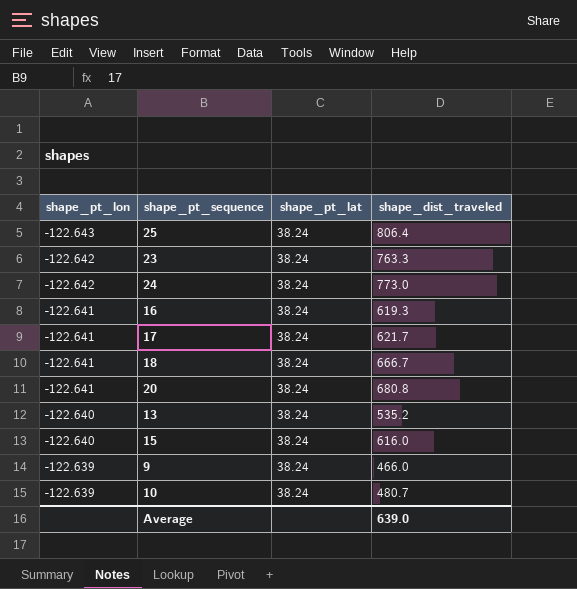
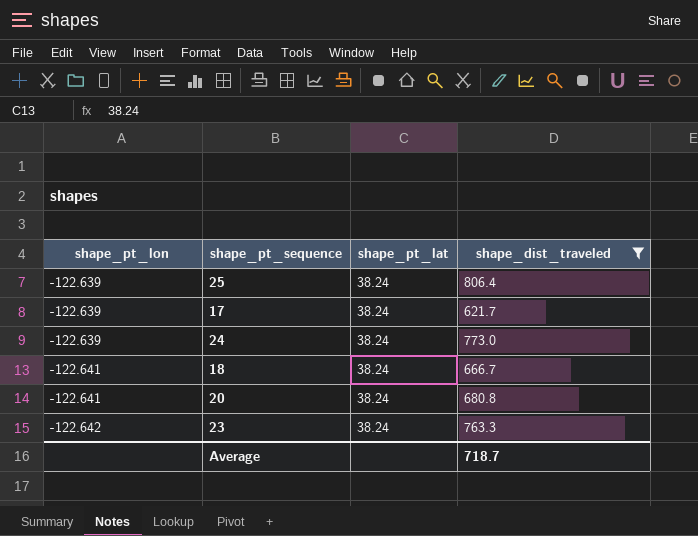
filter: none -> shape_dist_traveled >= 621.7
row order: shape_pt_lon ascending -> shape_pt_lon descending
25 | shape_pt_lon: -122.643 -> -122.639
17 | shape_pt_lon: -122.641 -> -122.639
24 | shape_pt_lon: -122.642 -> -122.639
Average | shape_dist_traveled: 639.0 -> 718.7

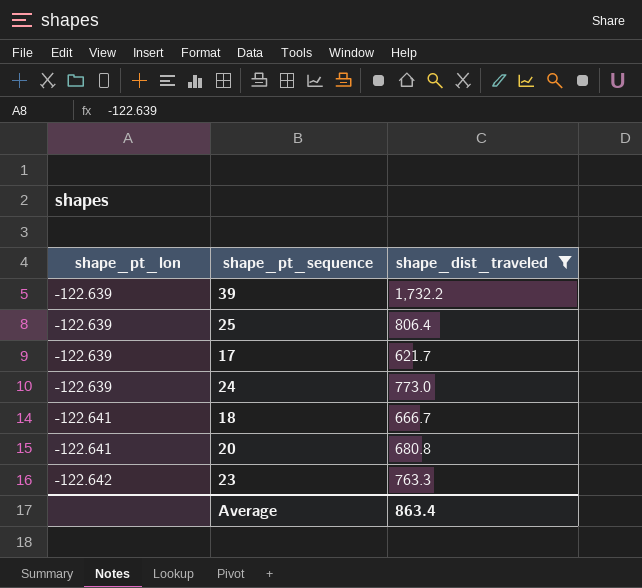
column shape_pt_lat | position: 3 -> none
row 39: none -> -122.639 | 1,732.2
Average | shape_dist_traveled: 718.7 -> 863.4

